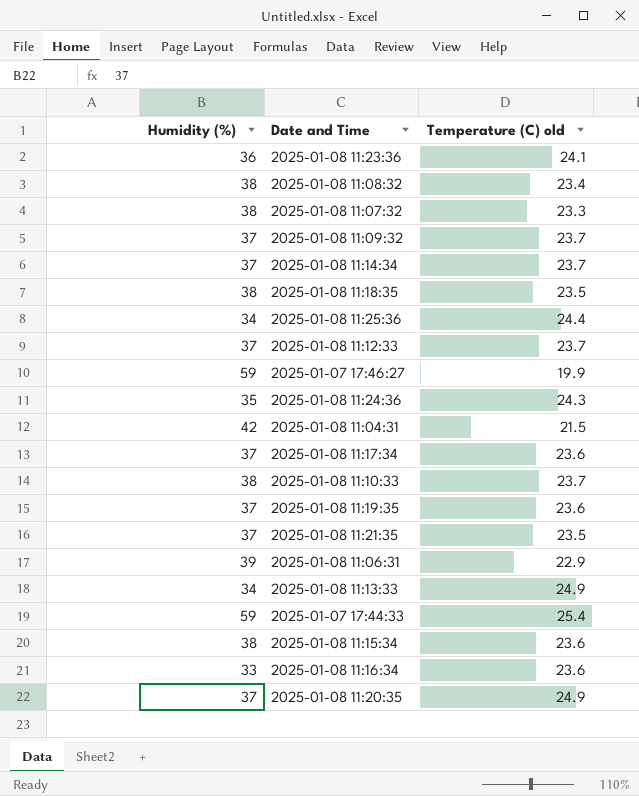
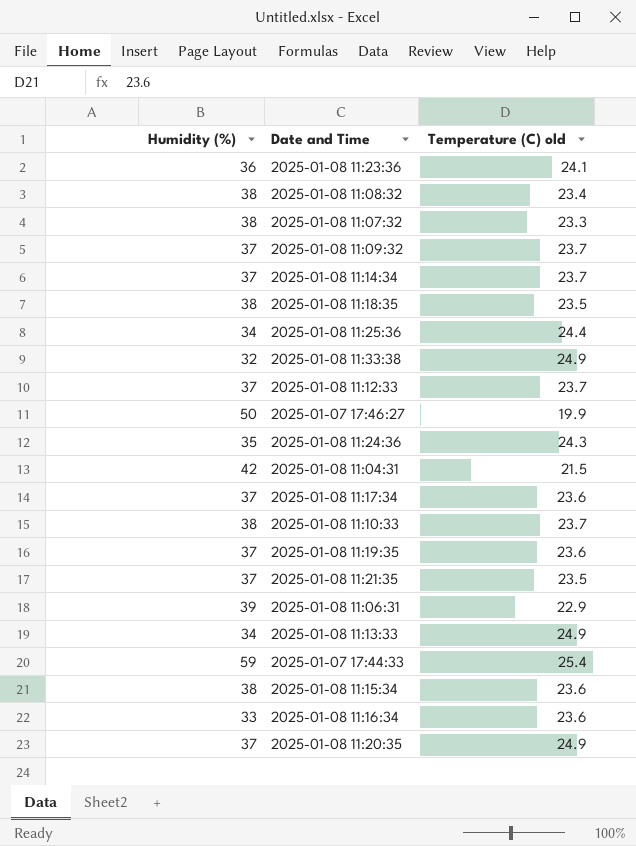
row 2025-01-08 11:33:38: none -> 32 | 24.9
2025-01-07 17:46:27 | Humidity (%): 59 -> 50

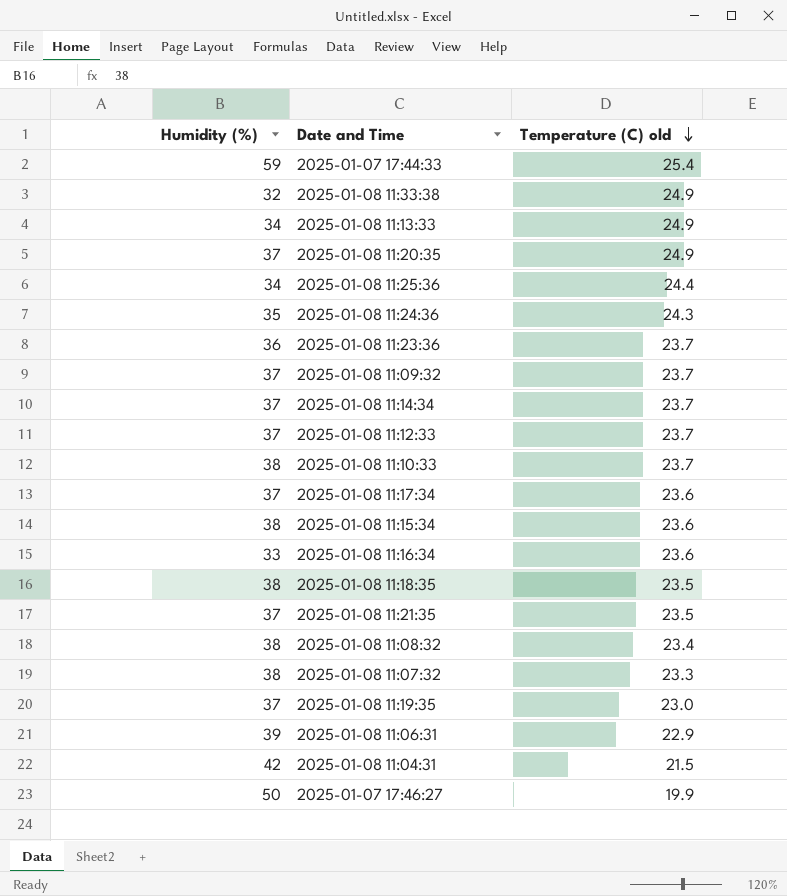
row order: none -> Temperature (C) old descending
2025-01-08 11:23:36 | Temperature (C) old: 24.1 -> 23.7
2025-01-08 11:19:35 | Temperature (C) old: 23.6 -> 23.0

